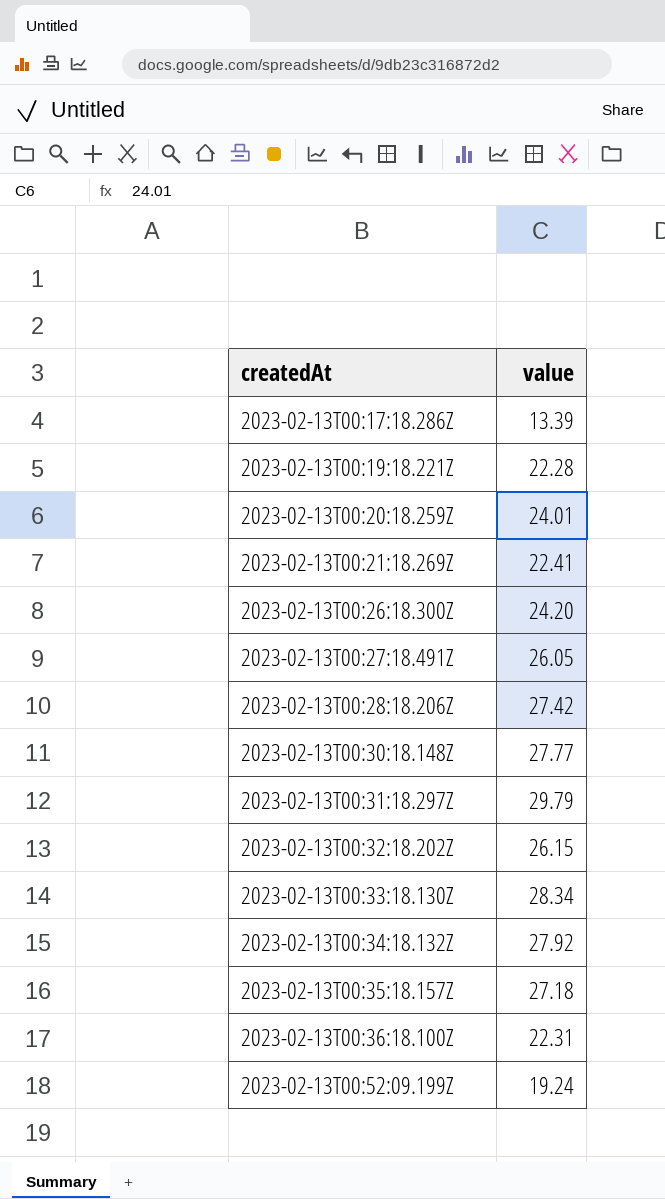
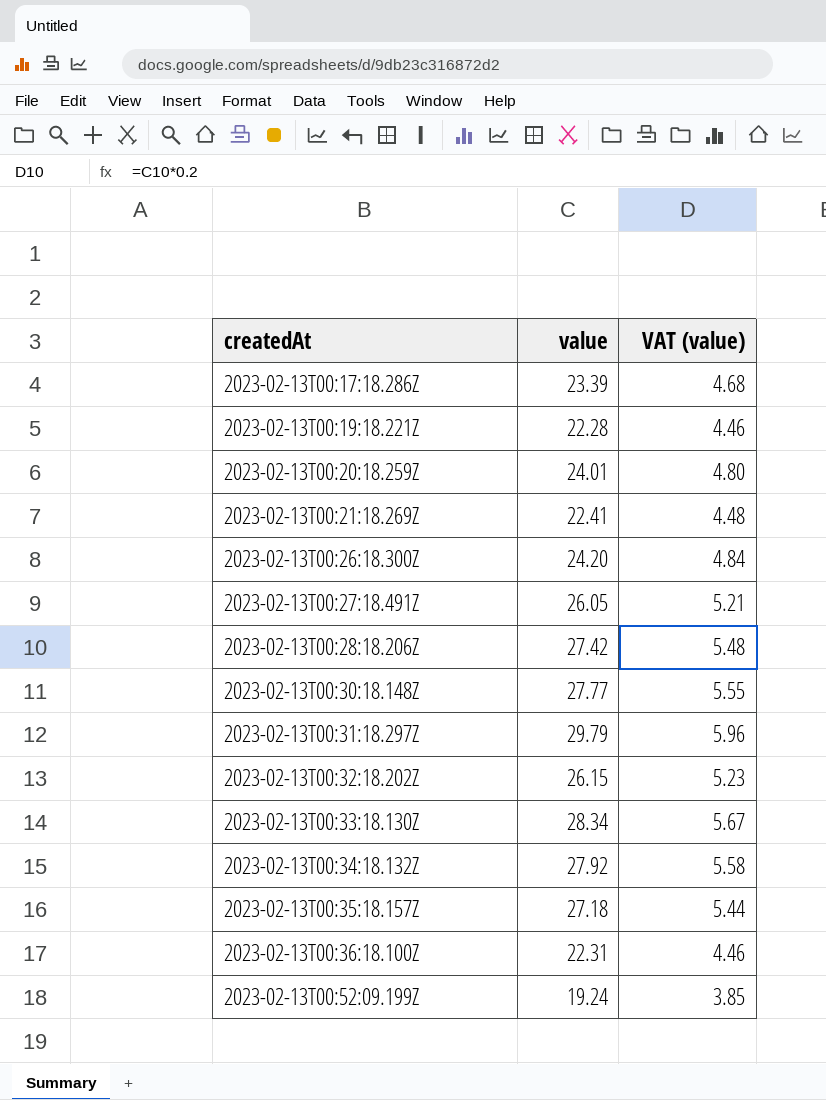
column VAT (value) | formula: none -> [value] * 0.2
2023-02-13T00:17:18.286Z | value: 13.39 -> 23.39

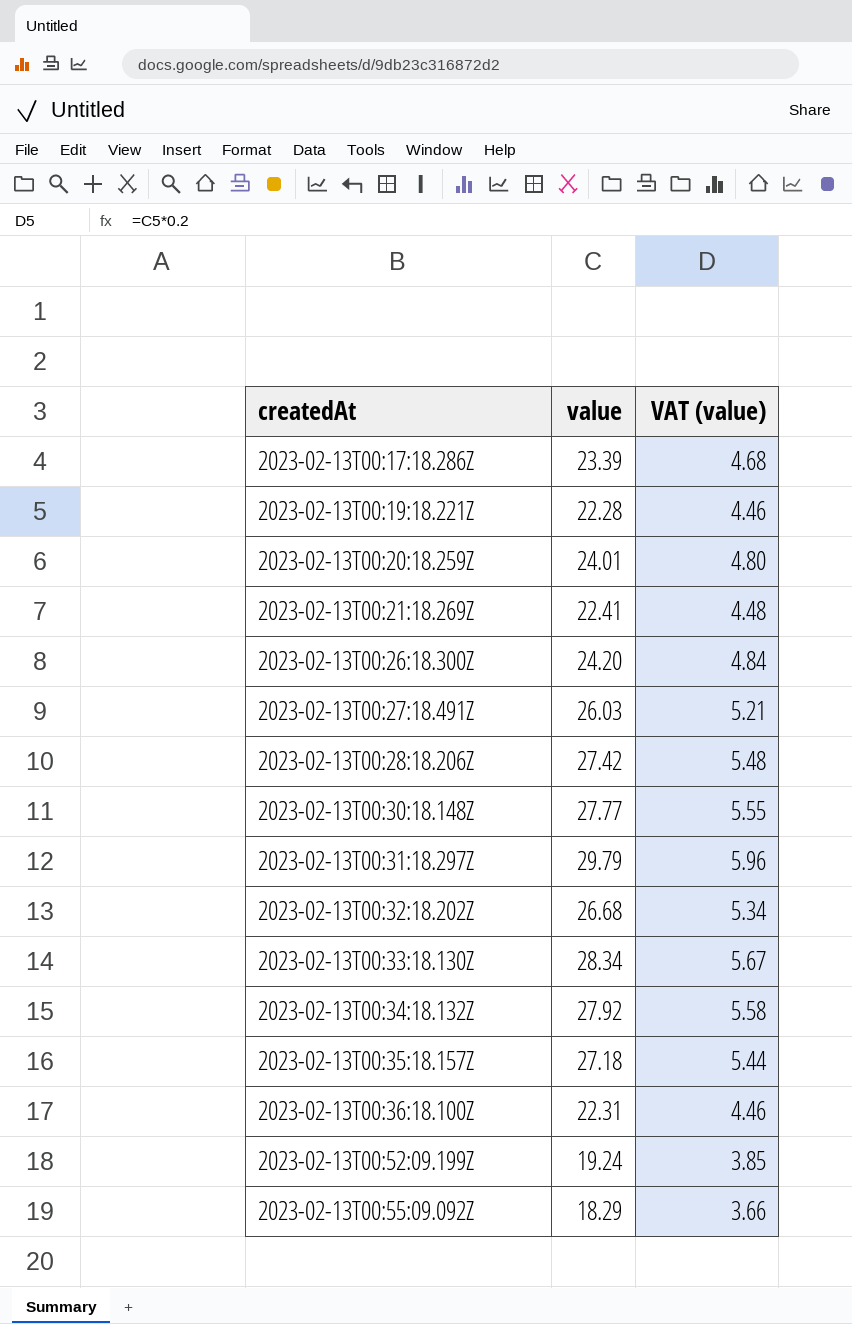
2023-02-13T00:27:18.491Z | value: 26.05 -> 26.03
2023-02-13T00:32:18.202Z | value: 26.15 -> 26.68
2023-02-13T00:32:18.202Z | VAT (value): 5.23 -> 5.34
row 2023-02-13T00:55:09.092Z: none -> 18.29 | 3.66

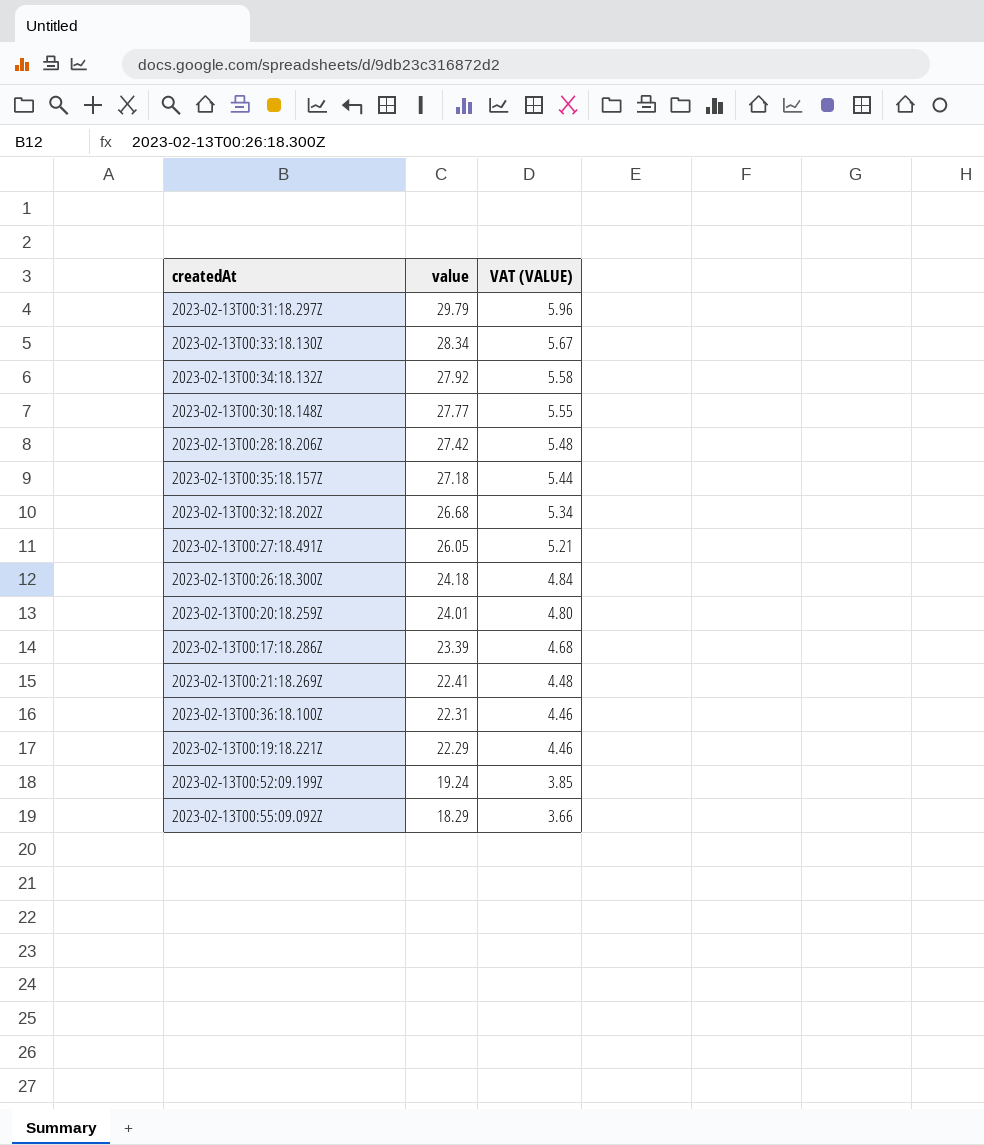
row order: createdAt ascending -> value descending
column name: VAT (value) -> VAT (VALUE)
2023-02-13T00:27:18.491Z | value: 26.03 -> 26.05
2023-02-13T00:26:18.300Z | value: 24.20 -> 24.18
2023-02-13T00:19:18.221Z | value: 22.28 -> 22.29

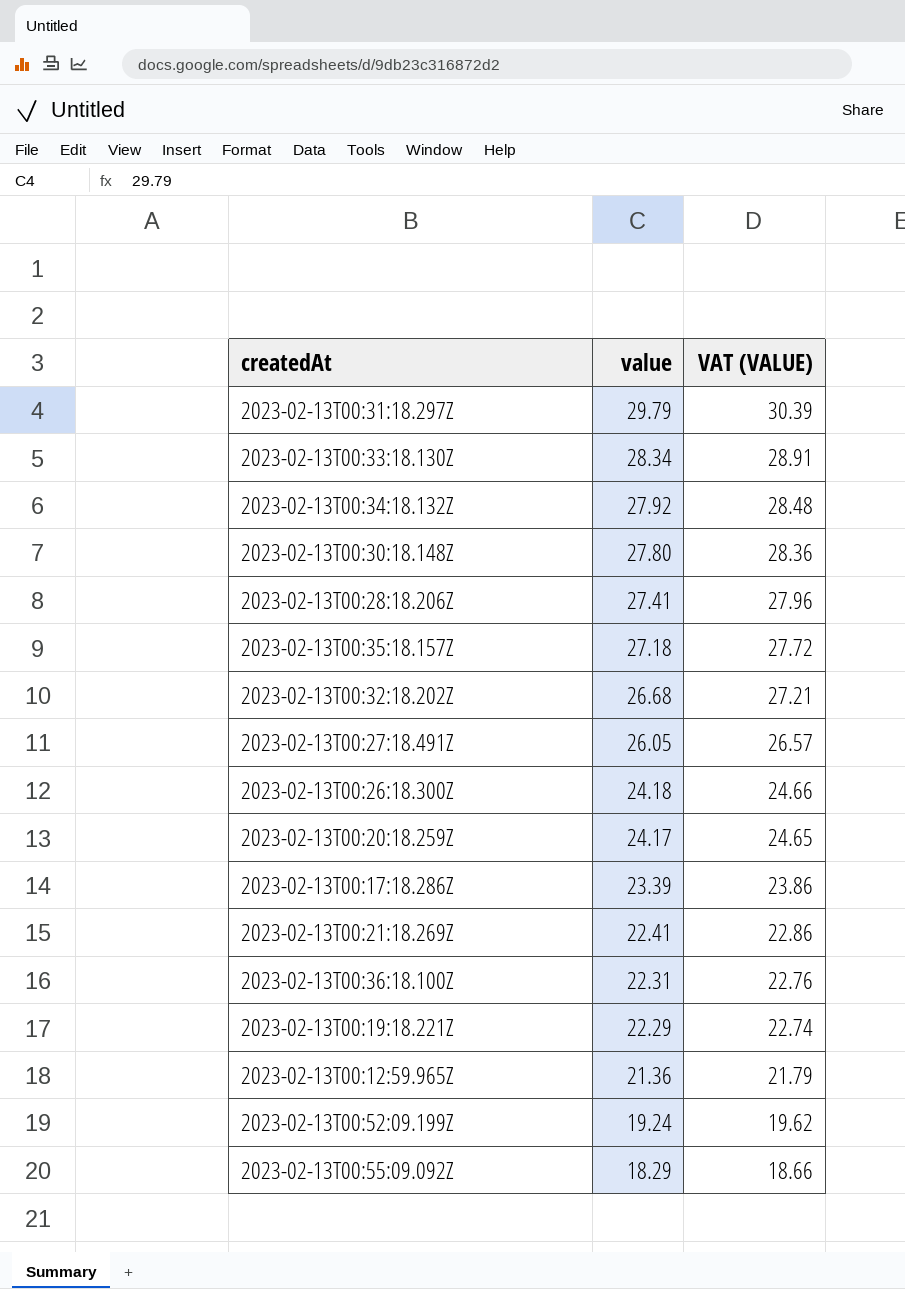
column VAT (VALUE) | formula: [value] * 0.2 -> [value] * 1.02
2023-02-13T00:30:18.148Z | value: 27.77 -> 27.80
2023-02-13T00:28:18.206Z | value: 27.42 -> 27.41
2023-02-13T00:20:18.259Z | value: 24.01 -> 24.17
row 2023-02-13T00:12:59.965Z: none -> 21.36 | 21.79

